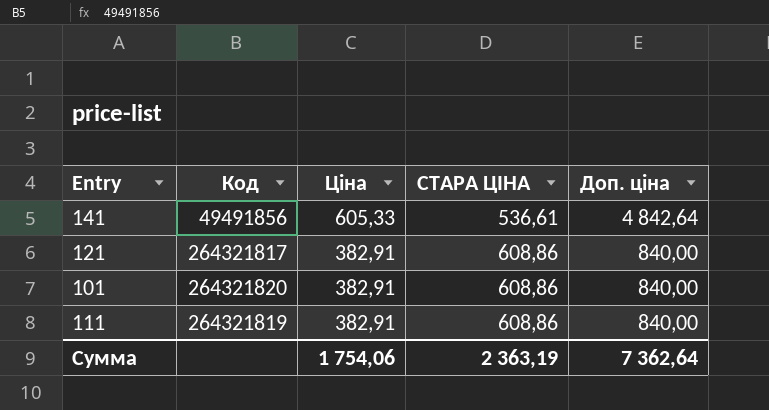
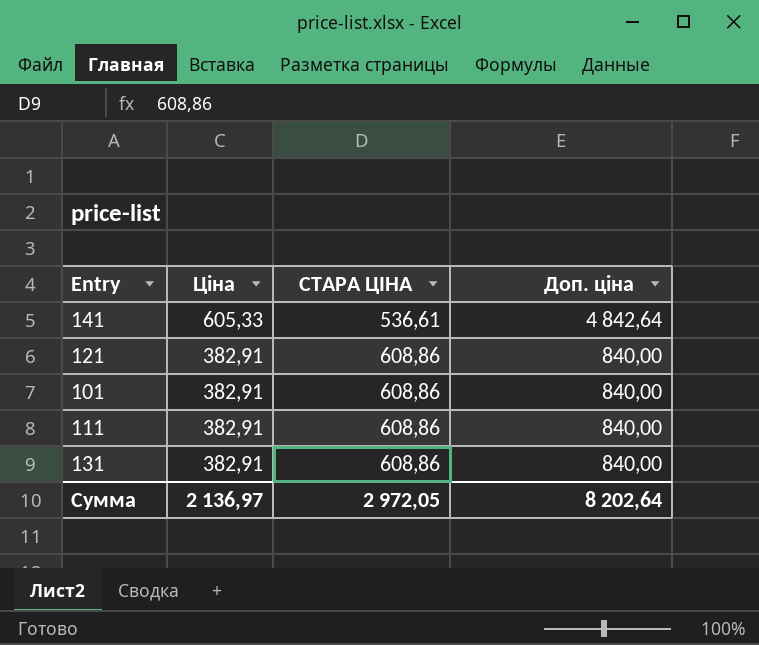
column Код | position: 2 -> none
row 131: none -> 382,91 | 608,86 | 840,00
Сумма | Ціна: 1 754,06 -> 2 136,97
Сумма | СТАРА ЦІНА: 2 363,19 -> 2 972,05
Сумма | Доп. ціна: 7 362,64 -> 8 202,64

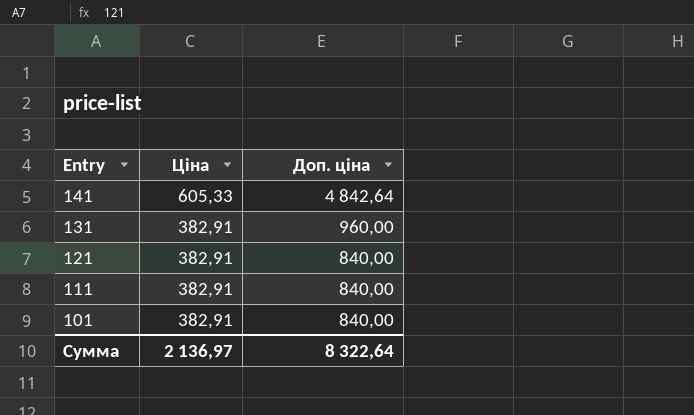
row order: Ціна descending -> Entry descending
column СТАРА ЦІНА | position: 3 -> none
131 | Доп. ціна: 840,00 -> 960,00
Сумма | Доп. ціна: 8 202,64 -> 8 322,64

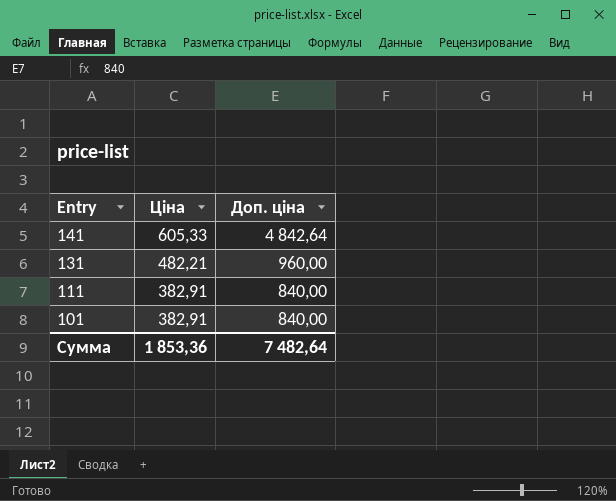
row 121: 382,91 | 840,00 -> none
131 | Ціна: 382,91 -> 482,21
Сумма | Ціна: 2 136,97 -> 1 853,36
Сумма | Доп. ціна: 8 322,64 -> 7 482,64

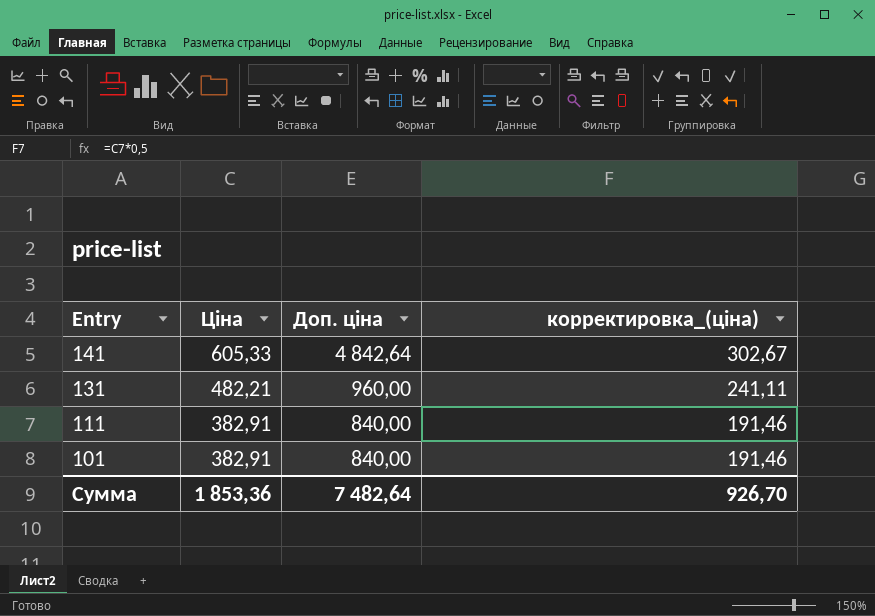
column корректировка_(ціна) | formula: none -> [Ціна] * 0,5

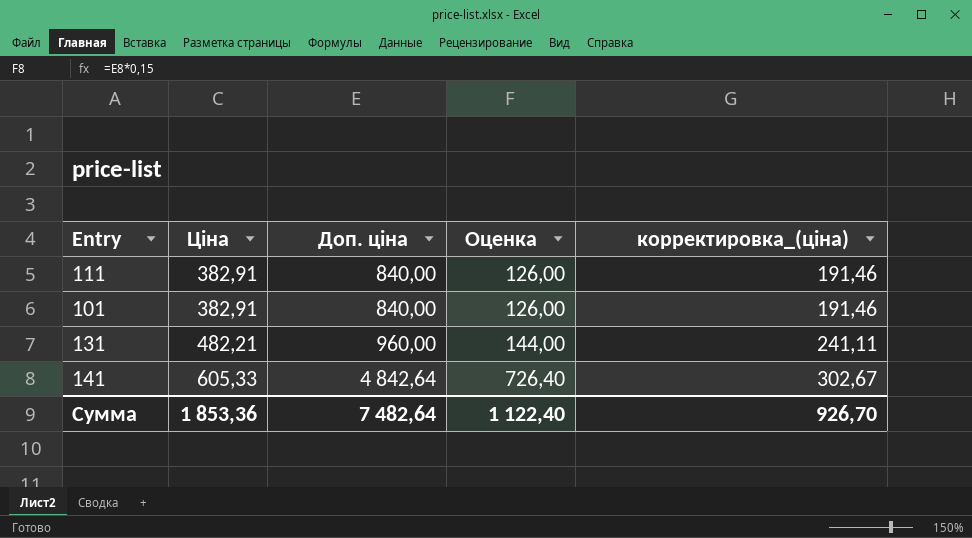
row order: Entry descending -> Ціна ascending
column Оценка | formula: none -> [Доп. ціна] * 0,15

